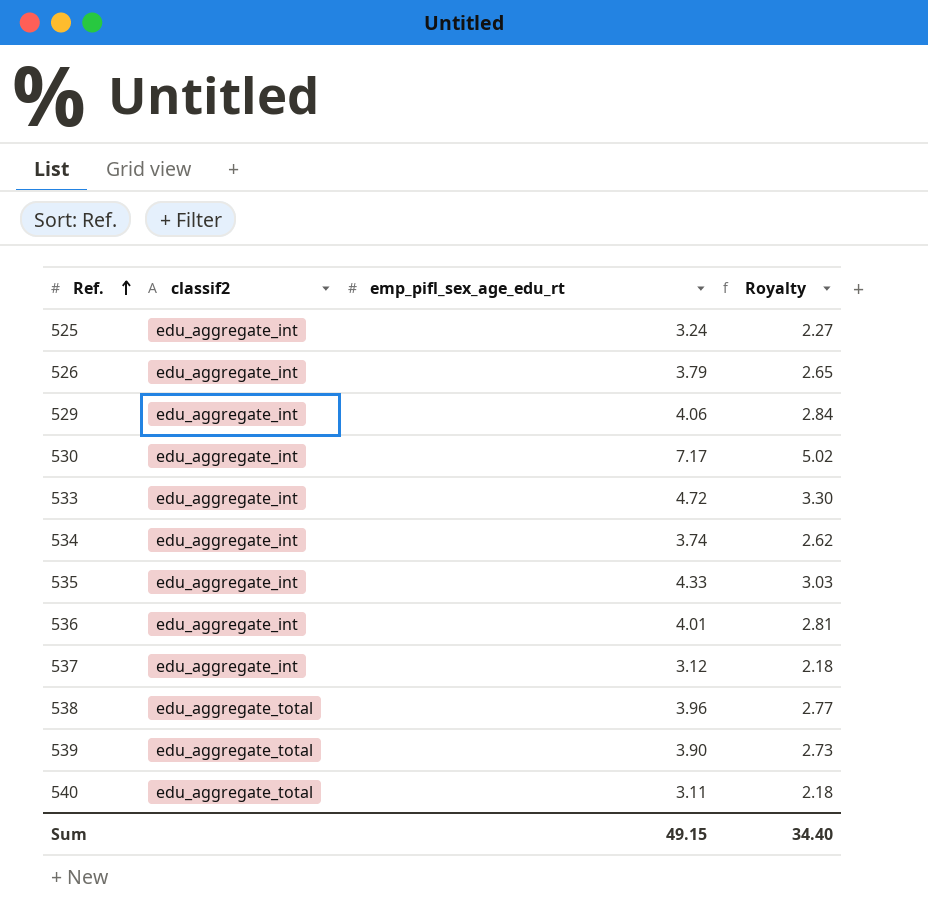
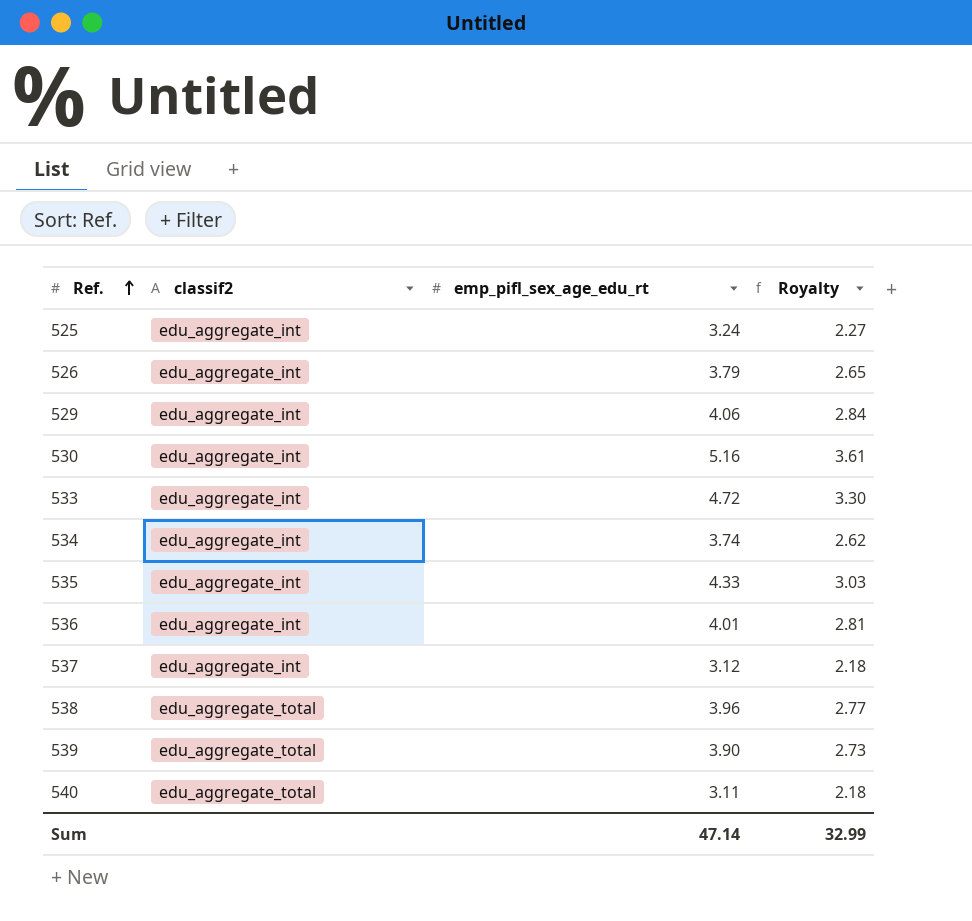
530 | emp_pifl_sex_age_edu_rt: 7.17 -> 5.16
530 | Royalty: 5.02 -> 3.61
Sum | emp_pifl_sex_age_edu_rt: 49.15 -> 47.14
Sum | Royalty: 34.40 -> 32.99

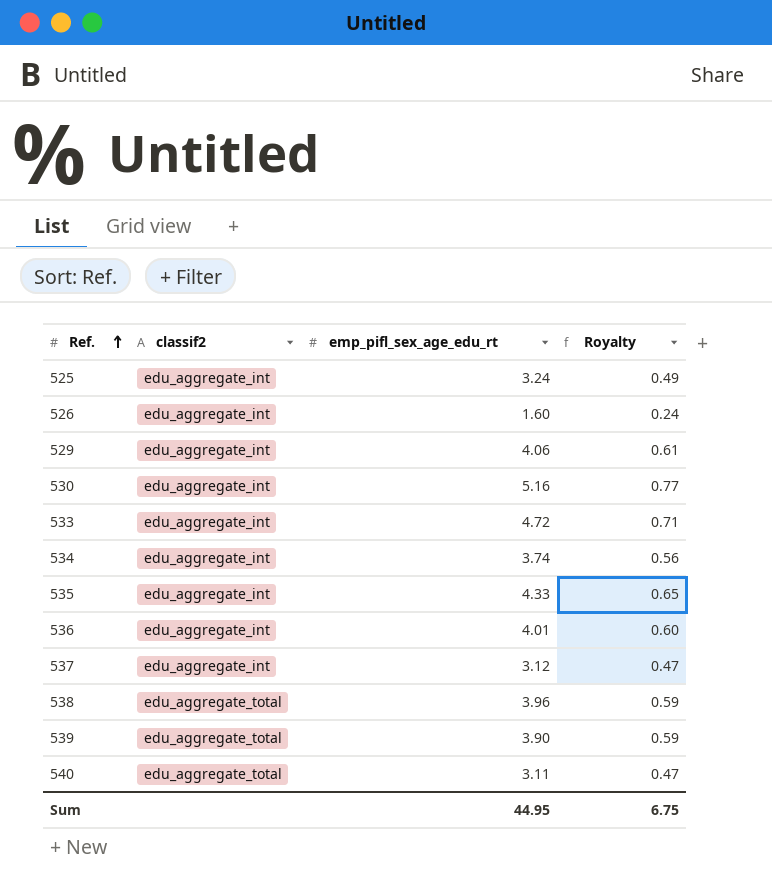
column Royalty | formula: [emp_pifl_sex_age_edu_rt] * 0.7 -> [emp_pifl_sex_age_edu_rt] * 0.15
526 | emp_pifl_sex_age_edu_rt: 3.79 -> 1.60
Sum | emp_pifl_sex_age_edu_rt: 47.14 -> 44.95
Sum | Royalty: 32.99 -> 6.75

